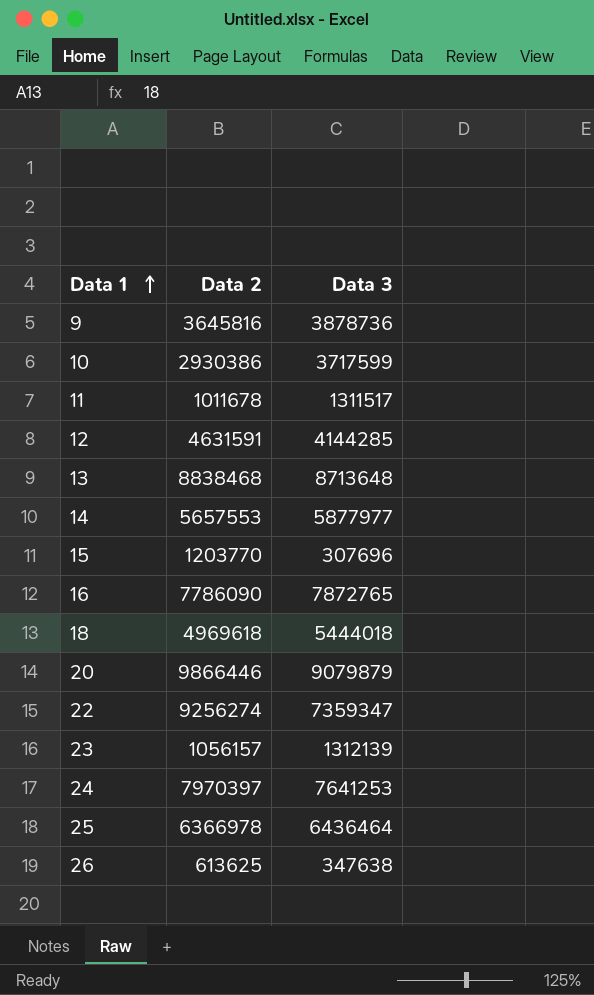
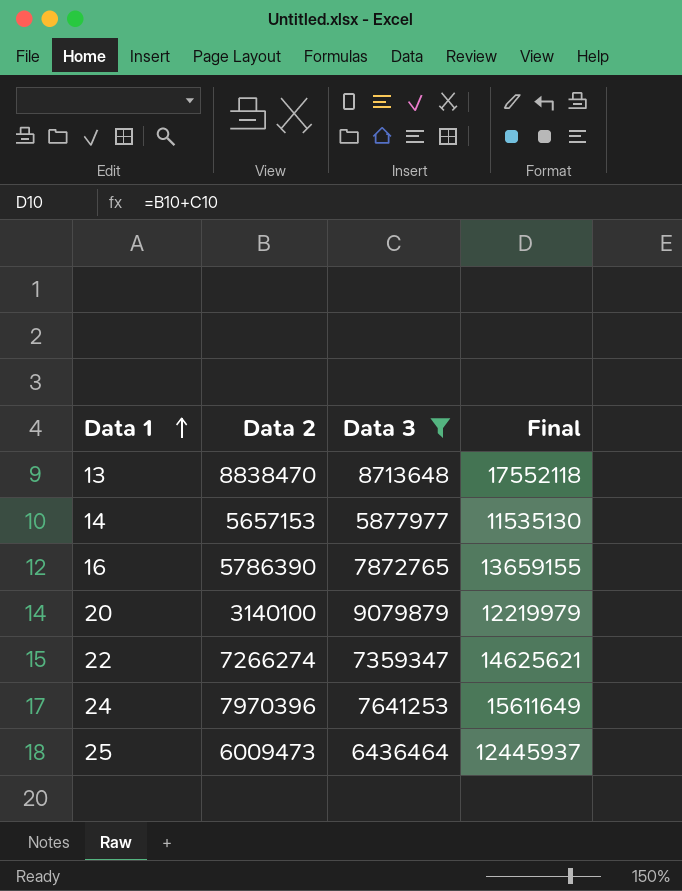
filter: none -> Data 3 >= 5877977
column Final | formula: none -> [Data 2] + [Data 3]
13 | Data 2: 8838468 -> 8838470
14 | Data 2: 5657553 -> 5657153
16 | Data 2: 7786090 -> 5786390
20 | Data 2: 9866446 -> 3140100
22 | Data 2: 9256274 -> 7266274
24 | Data 2: 7970397 -> 7970396
25 | Data 2: 6366978 -> 6009473

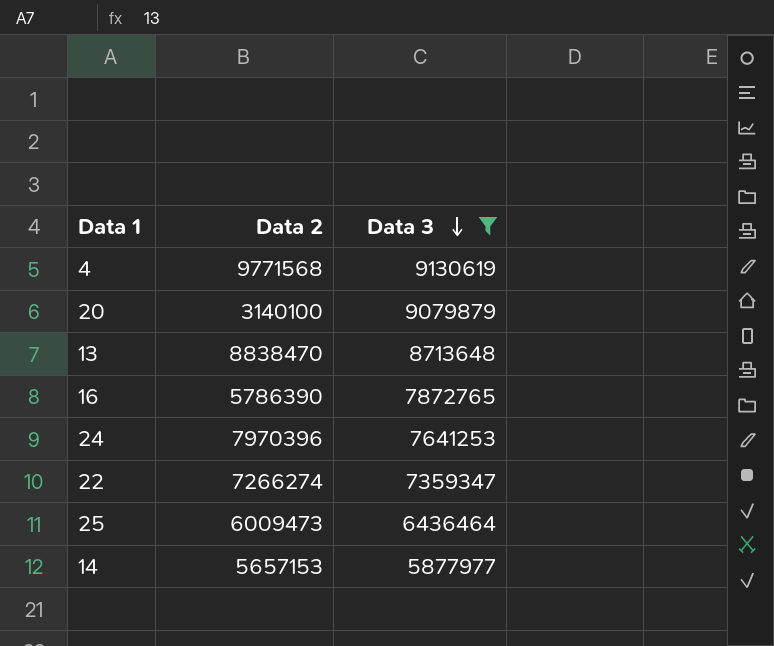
row order: Data 1 ascending -> Data 3 descending
column Final | formula: [Data 2] + [Data 3] -> none
row 4: none -> 9771568 | 9130619

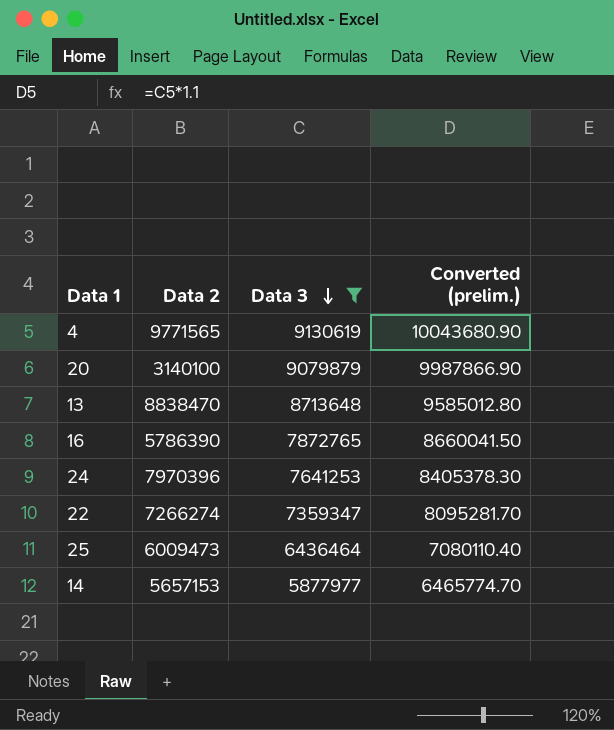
column Converted (prelim.) | formula: none -> [Data 3] * 1.1
4 | Data 2: 9771568 -> 9771565

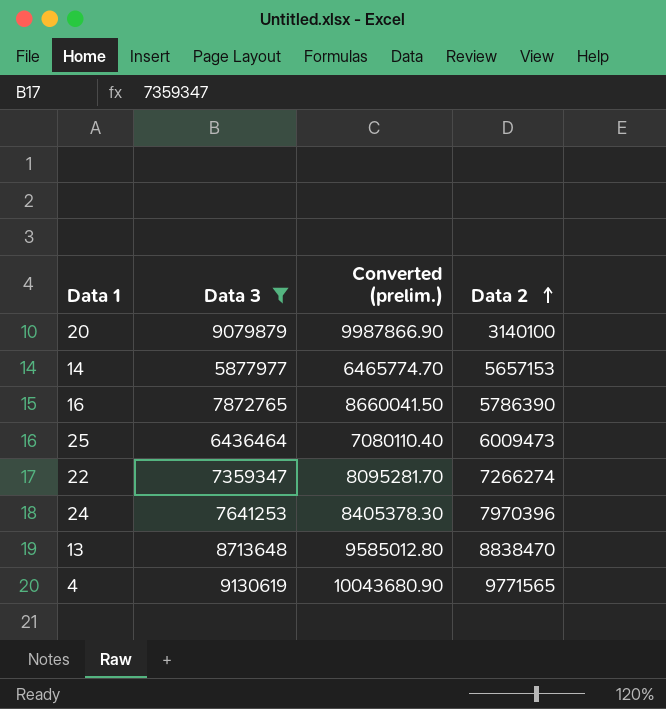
row order: Data 3 descending -> Data 2 ascending
column Data 2 | position: 2 -> 4

